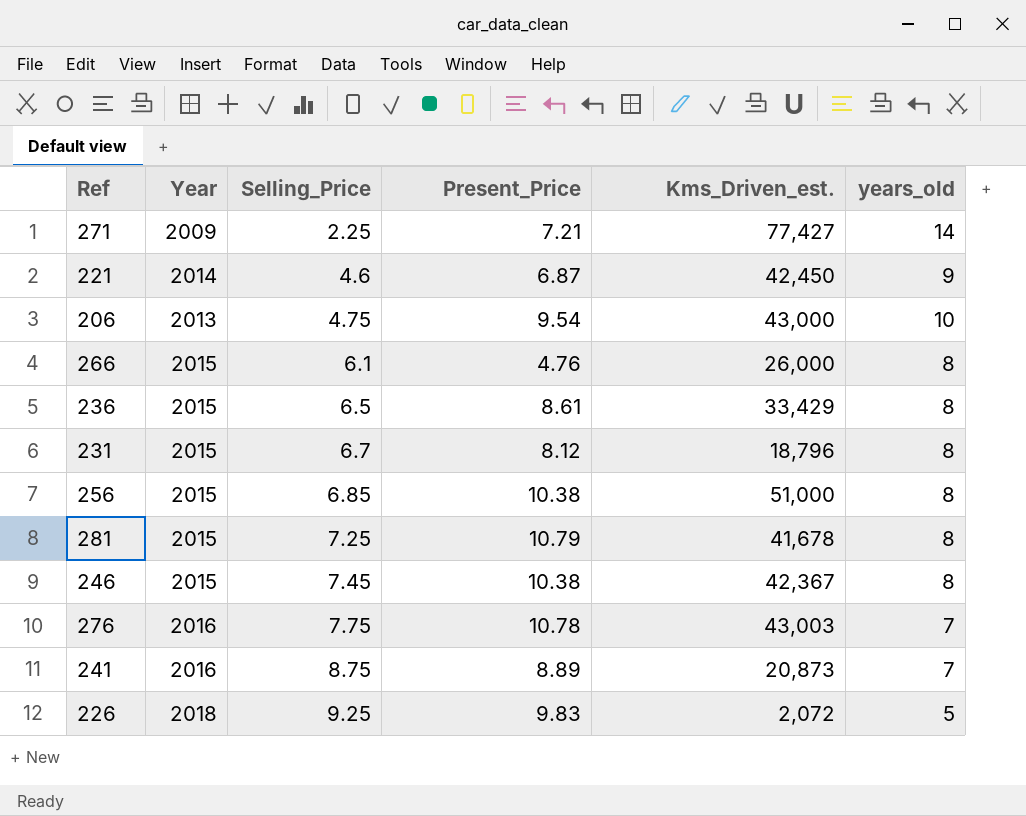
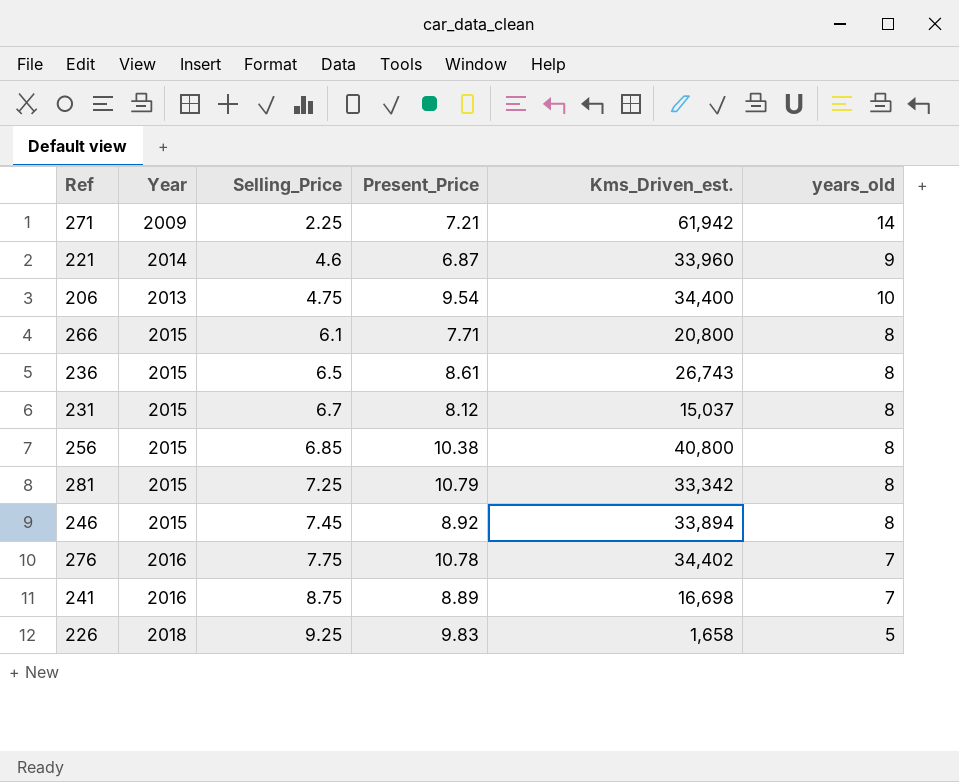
271 | Kms_Driven_est.: 77,427 -> 61,942
221 | Kms_Driven_est.: 42,450 -> 33,960
206 | Kms_Driven_est.: 43,000 -> 34,400
266 | Present_Price: 4.76 -> 7.71
266 | Kms_Driven_est.: 26,000 -> 20,800
236 | Kms_Driven_est.: 33,429 -> 26,743
231 | Kms_Driven_est.: 18,796 -> 15,037
256 | Kms_Driven_est.: 51,000 -> 40,800
281 | Kms_Driven_est.: 41,678 -> 33,342
246 | Present_Price: 10.38 -> 8.92
246 | Kms_Driven_est.: 42,367 -> 33,894
276 | Kms_Driven_est.: 43,003 -> 34,402
241 | Kms_Driven_est.: 20,873 -> 16,698
226 | Kms_Driven_est.: 2,072 -> 1,658

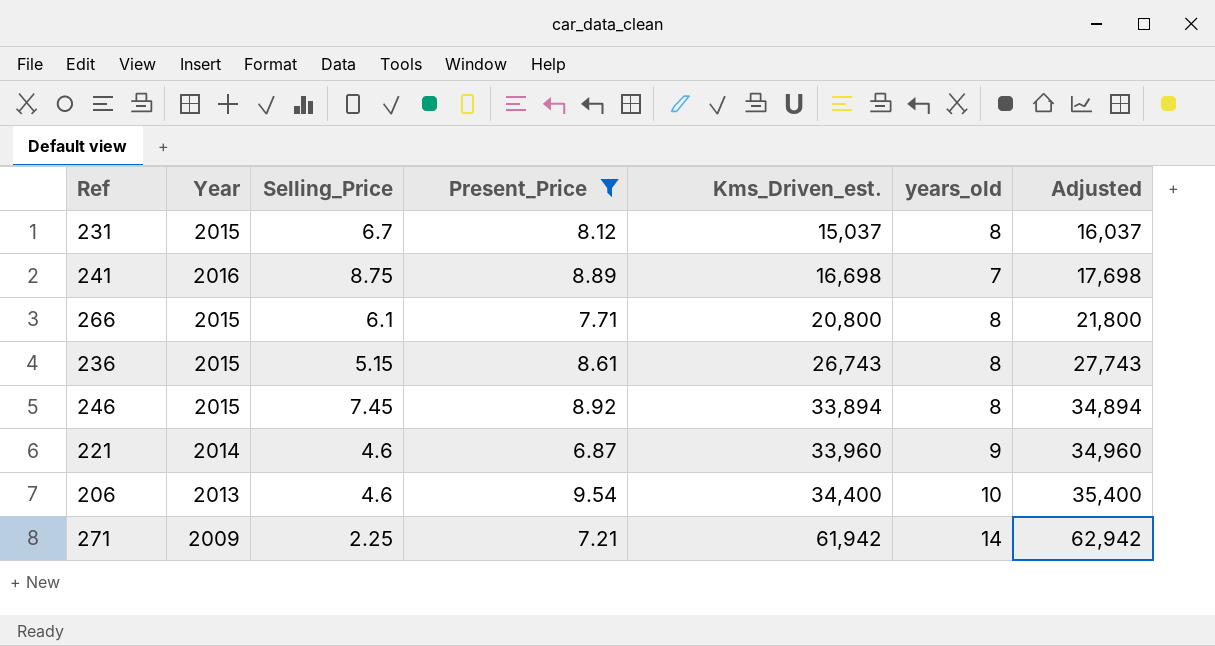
filter: none -> Present_Price <= 9.54
row order: Selling_Price ascending -> Kms_Driven_est. ascending
column Adjusted | formula: none -> [Kms_Driven_est.] + 1000
236 | Selling_Price: 6.5 -> 5.15
206 | Selling_Price: 4.75 -> 4.6

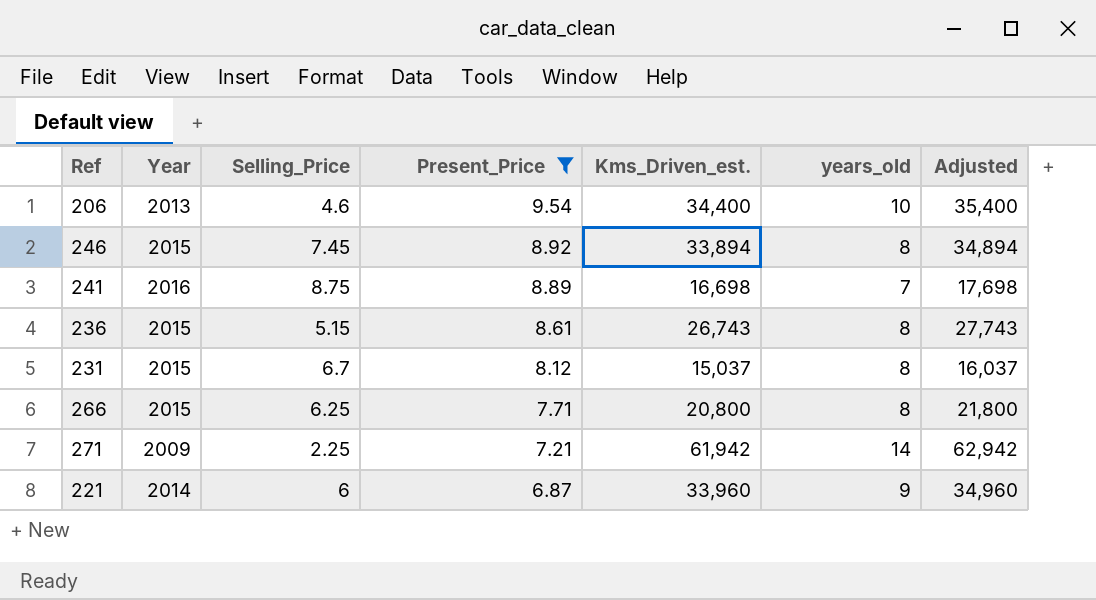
row order: Kms_Driven_est. ascending -> Present_Price descending
266 | Selling_Price: 6.1 -> 6.25
221 | Selling_Price: 4.6 -> 6

